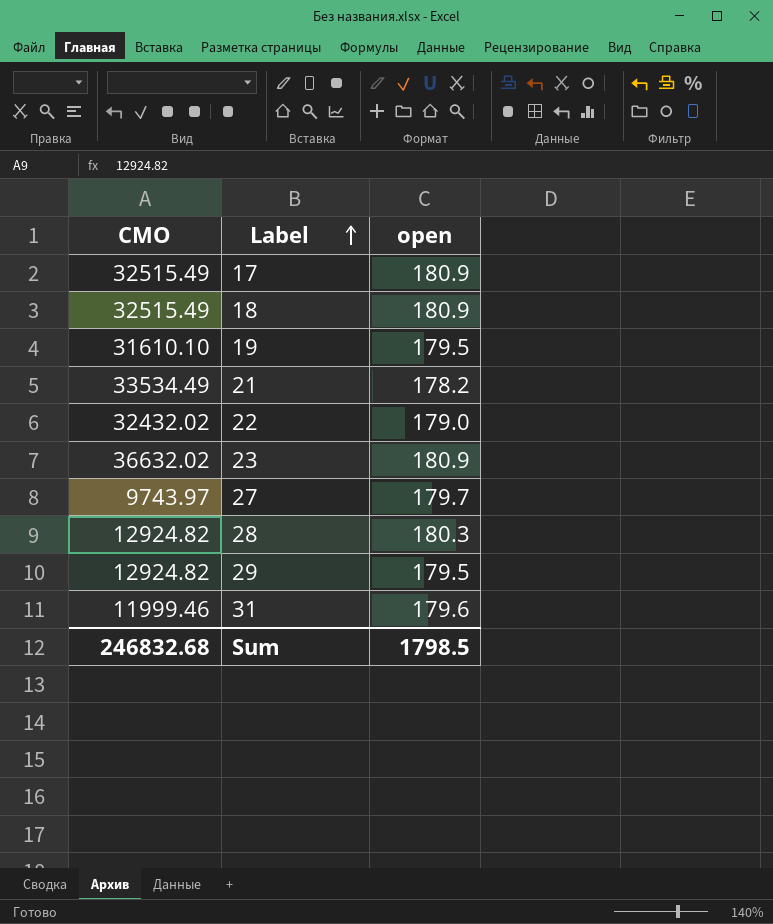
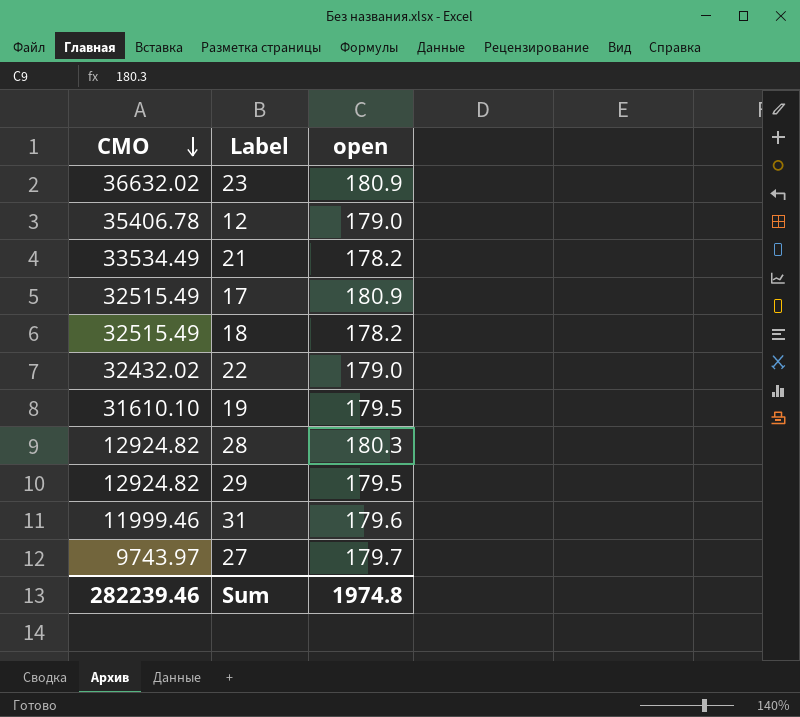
row order: Label ascending -> CMO descending
row 12: none -> 35406.78 | 179.0
18 | open: 180.9 -> 178.2
Sum | CMO: 246832.68 -> 282239.46
Sum | open: 1798.5 -> 1974.8

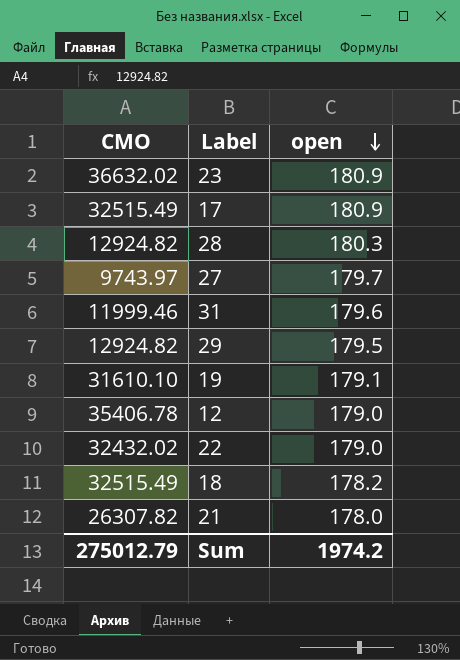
row order: CMO descending -> open descending
19 | open: 179.5 -> 179.1
21 | CMO: 33534.49 -> 26307.82
21 | open: 178.2 -> 178.0
Sum | CMO: 282239.46 -> 275012.79
Sum | open: 1974.8 -> 1974.2

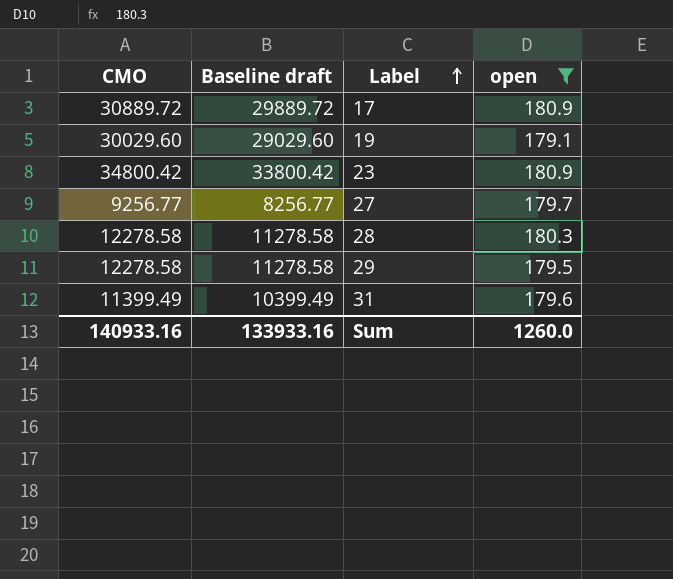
filter: none -> open >= 179.1
row order: open descending -> Label ascending
column Baseline draft | formula: none -> [CMO] - 1000
17 | CMO: 32515.49 -> 30889.72
19 | CMO: 31610.10 -> 30029.60
23 | CMO: 36632.02 -> 34800.42
27 | CMO: 9743.97 -> 9256.77
28 | CMO: 12924.82 -> 12278.58
29 | CMO: 12924.82 -> 12278.58
31 | CMO: 11999.46 -> 11399.49
Sum | CMO: 275012.79 -> 140933.16
Sum | open: 1974.2 -> 1260.0

